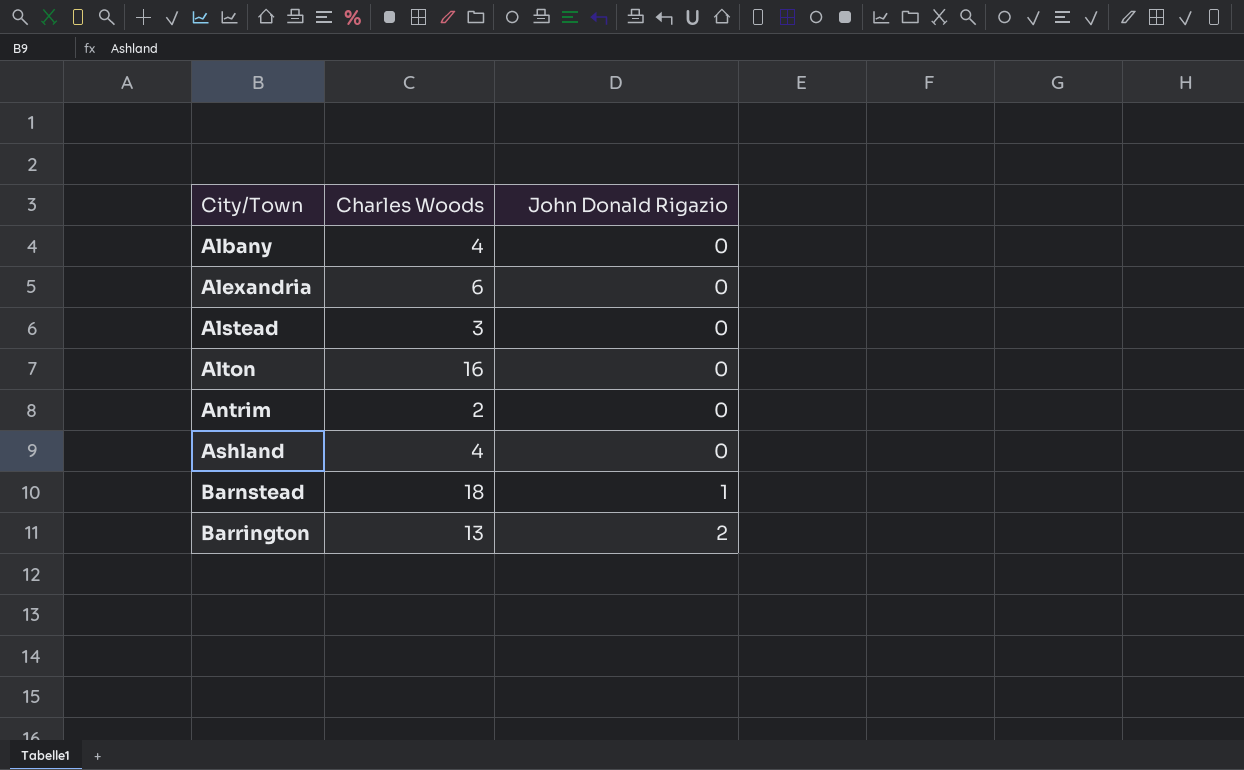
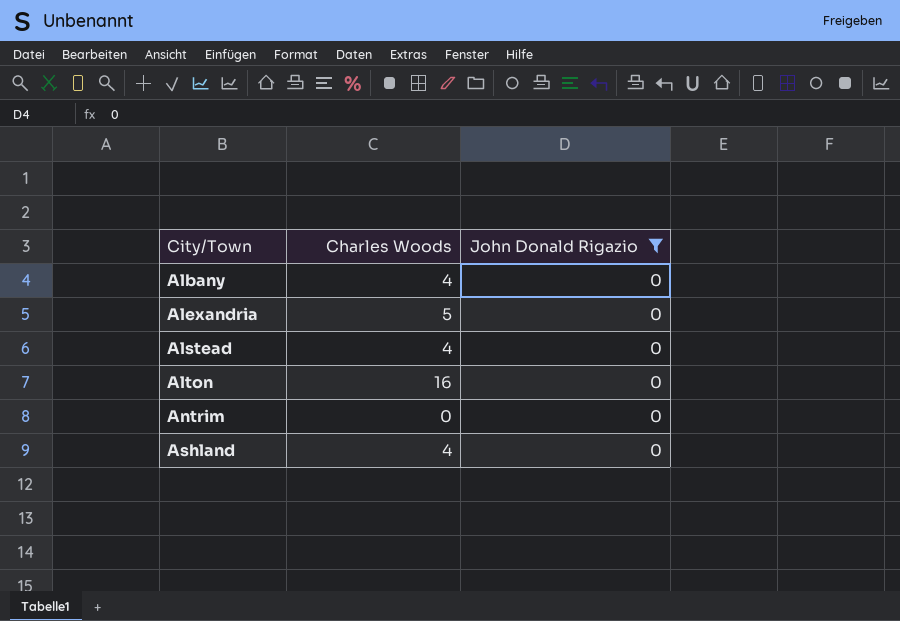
filter: none -> John Donald Rigazio = 0
Alexandria | Charles Woods: 6 -> 5
Alstead | Charles Woods: 3 -> 4
Antrim | Charles Woods: 2 -> 0

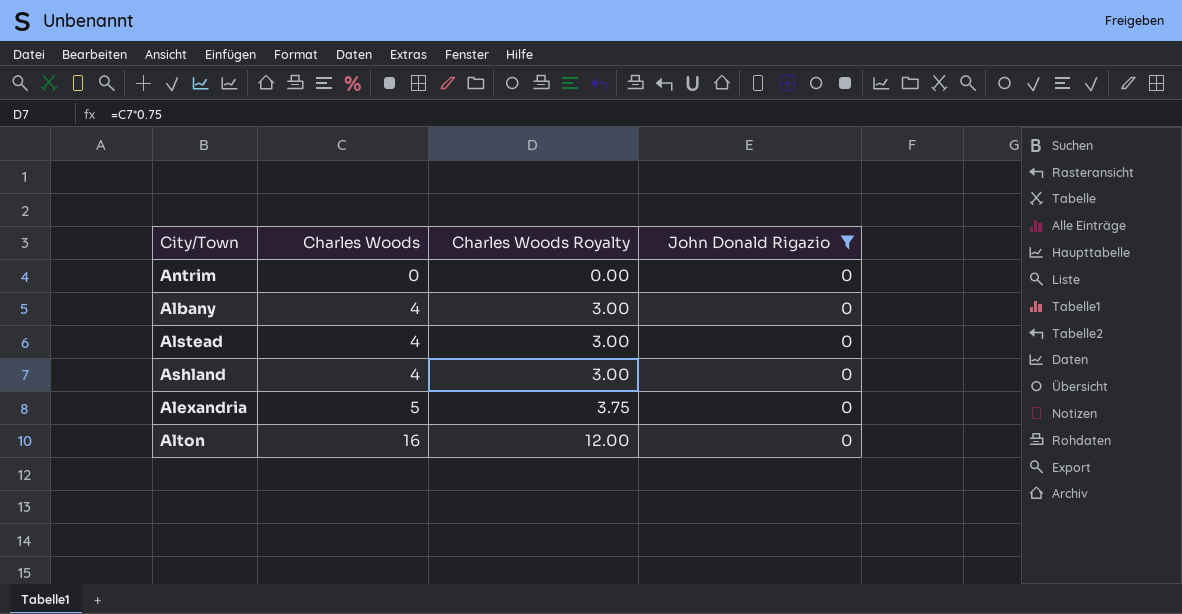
row order: City/Town ascending -> Charles Woods ascending
column Charles Woods Royalty | formula: none -> [Charles Woods] * 0.75

